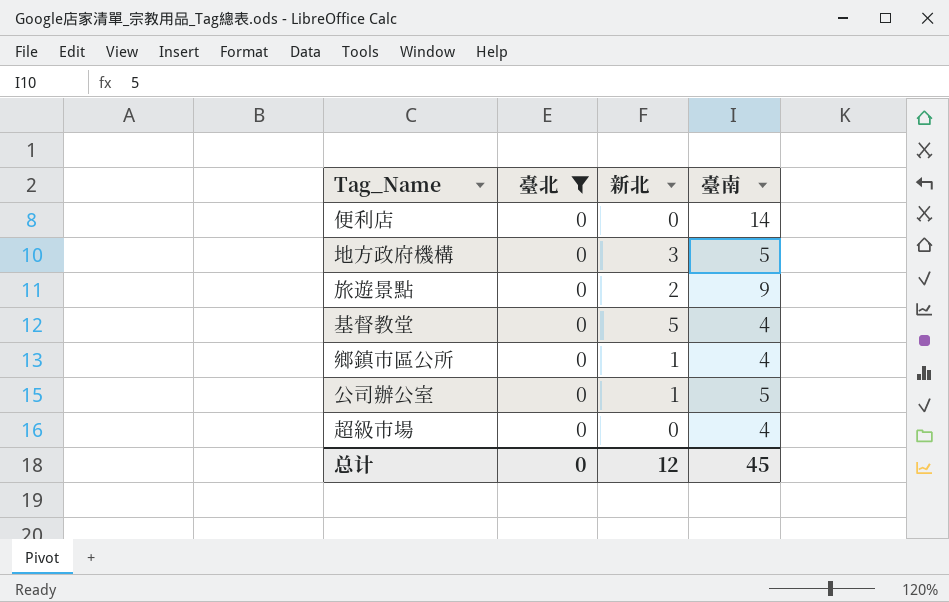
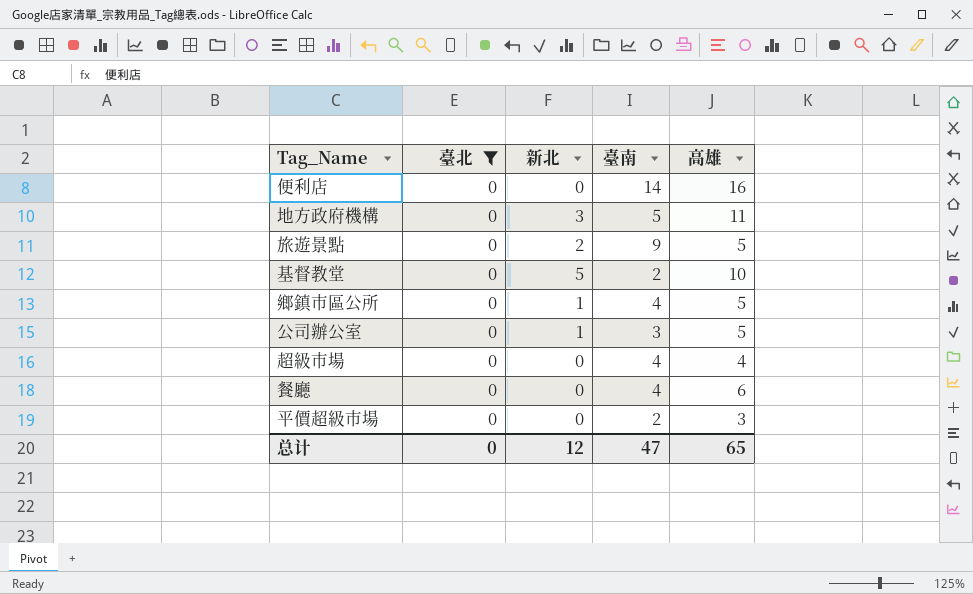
column 高雄 | position: none -> 5
基督教堂 | 臺南: 4 -> 2
公司辦公室 | 臺南: 5 -> 3
row 餐廳: none -> 0 | 0 | 4 | 6
row 平價超級市場: none -> 0 | 0 | 2 | 3
总计 | 臺南: 45 -> 47

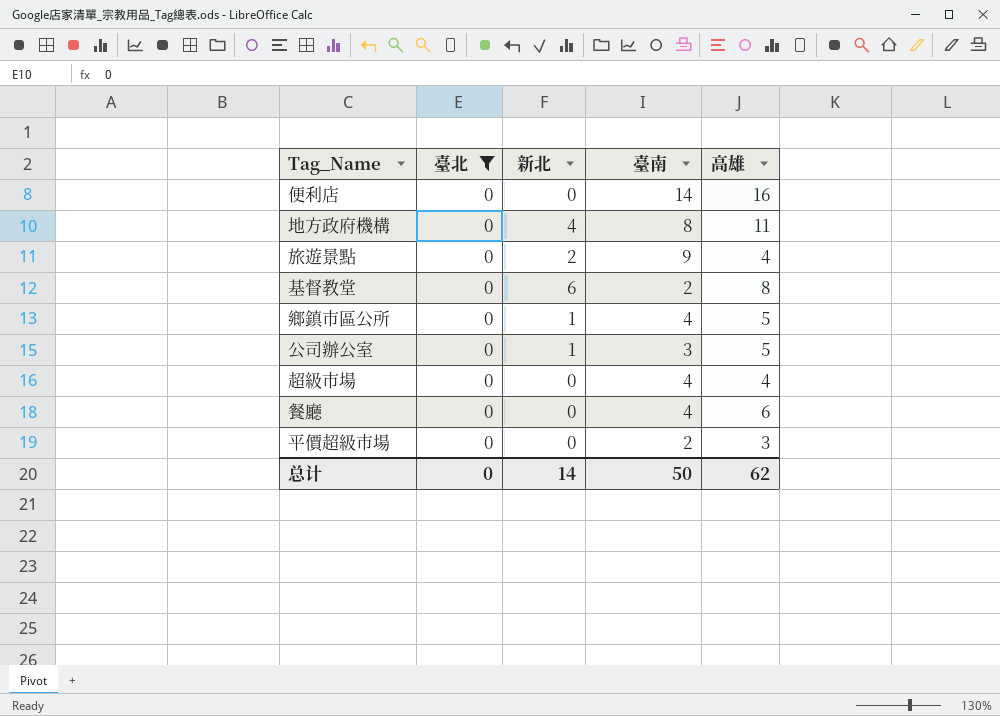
地方政府機構 | 新北: 3 -> 4
地方政府機構 | 臺南: 5 -> 8
旅遊景點 | 高雄: 5 -> 4
基督教堂 | 新北: 5 -> 6
基督教堂 | 高雄: 10 -> 8
总计 | 新北: 12 -> 14
总计 | 臺南: 47 -> 50
总计 | 高雄: 65 -> 62

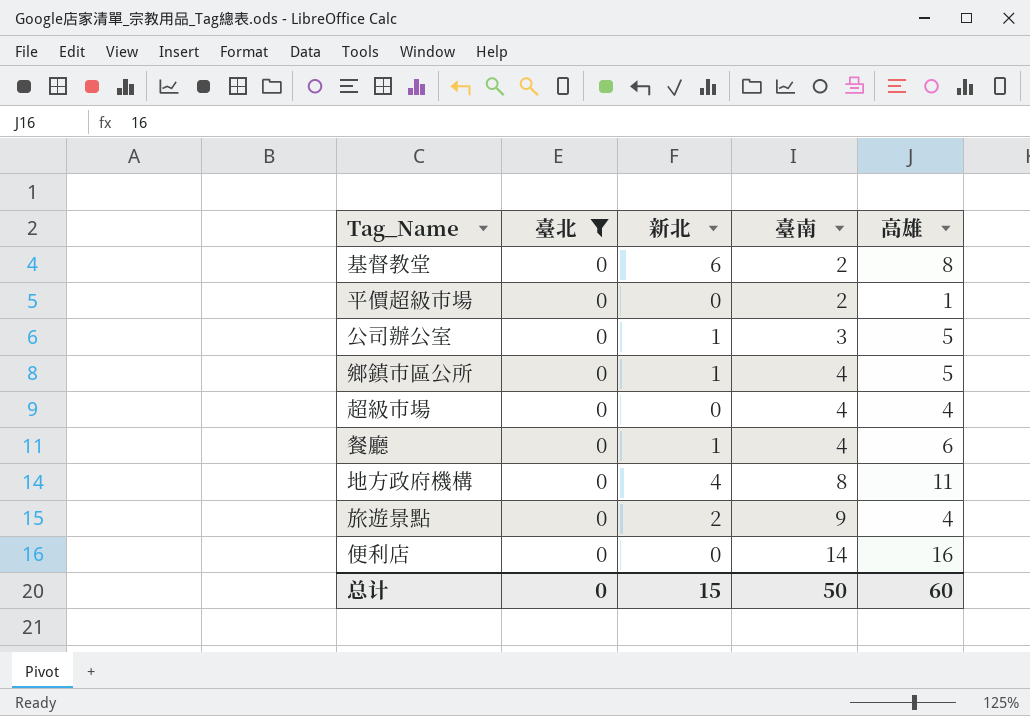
row order: none -> 臺南 ascending
平價超級市場 | 高雄: 3 -> 1
餐廳 | 新北: 0 -> 1
总计 | 新北: 14 -> 15
总计 | 高雄: 62 -> 60

